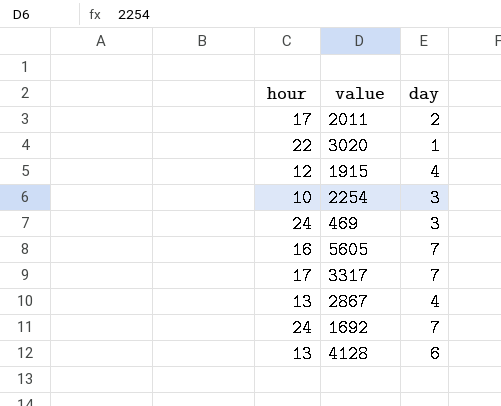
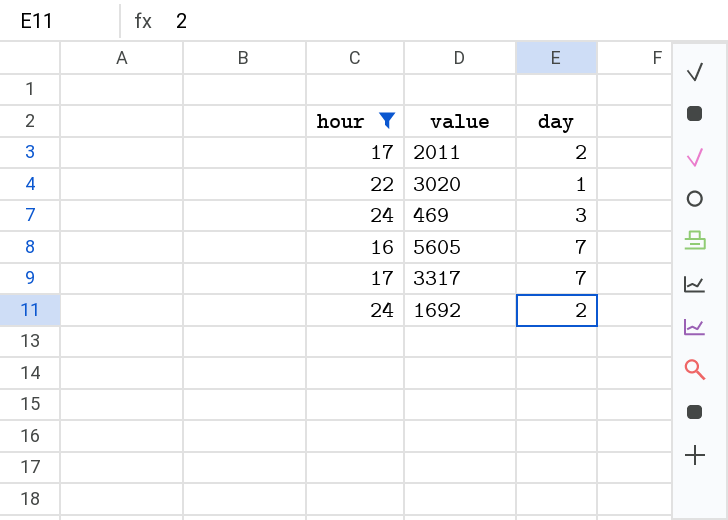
filter: none -> hour >= 16
1692 | day: 7 -> 2

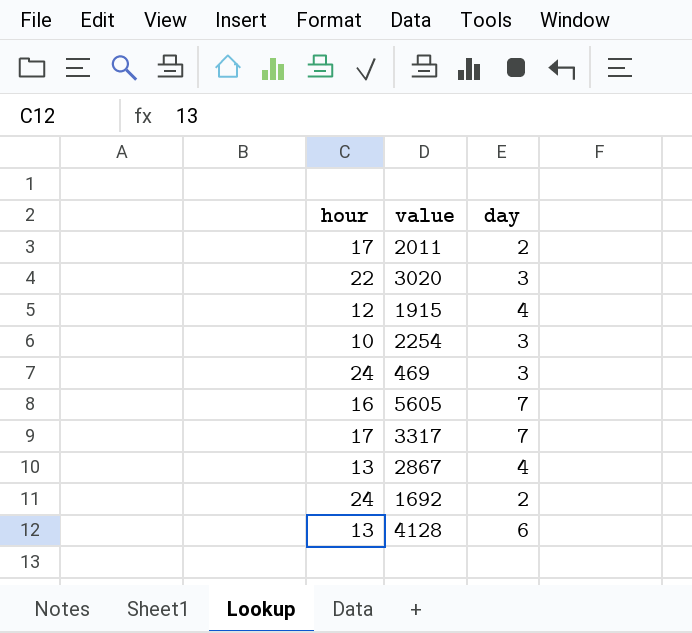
filter: hour >= 16 -> none
3020 | day: 1 -> 3

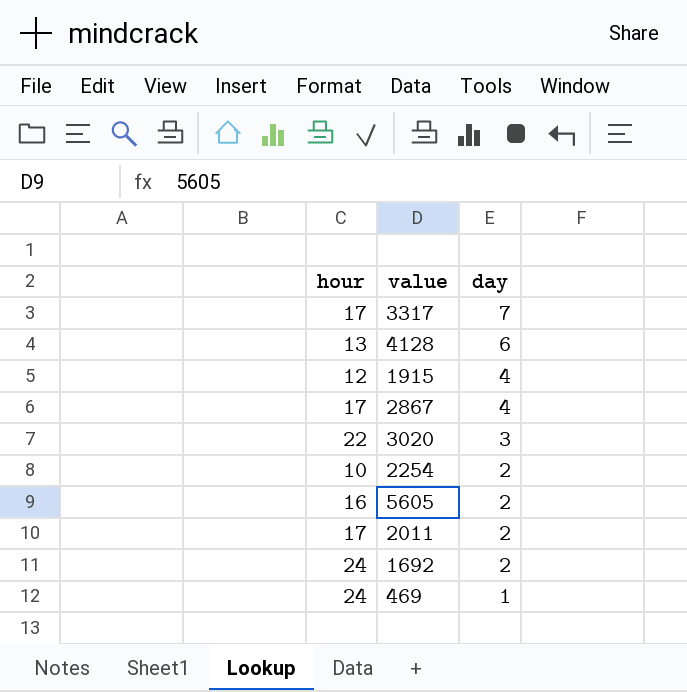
row order: none -> day descending
2867 | hour: 13 -> 17
2254 | day: 3 -> 2
5605 | day: 7 -> 2
469 | day: 3 -> 1

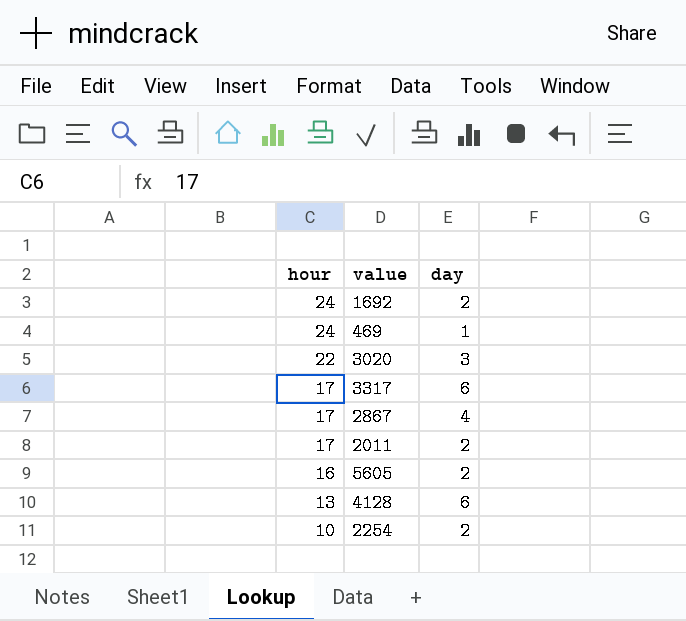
row order: day descending -> hour descending
row 1915: 12 | 4 -> none
3317 | day: 7 -> 6

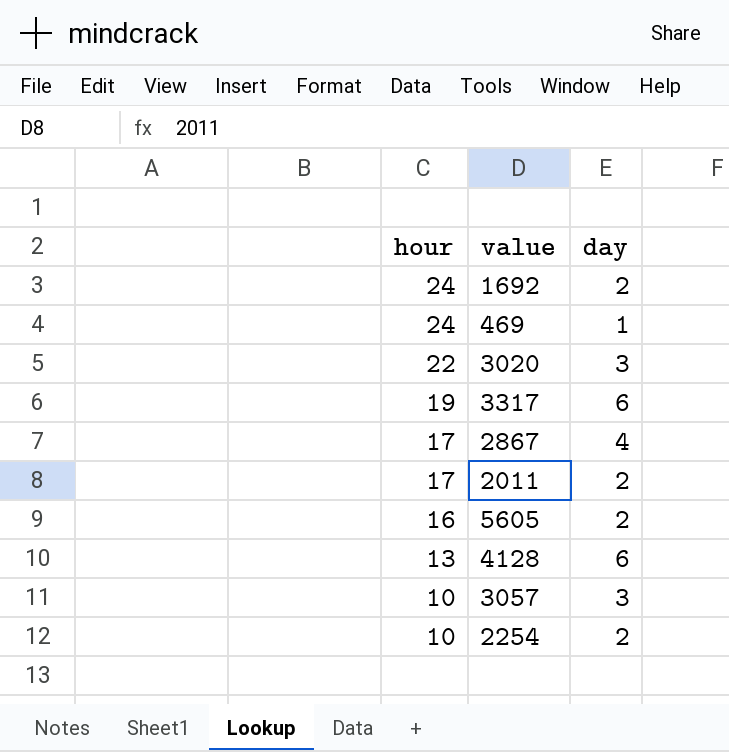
3317 | hour: 17 -> 19
row 3057: none -> 10 | 3

